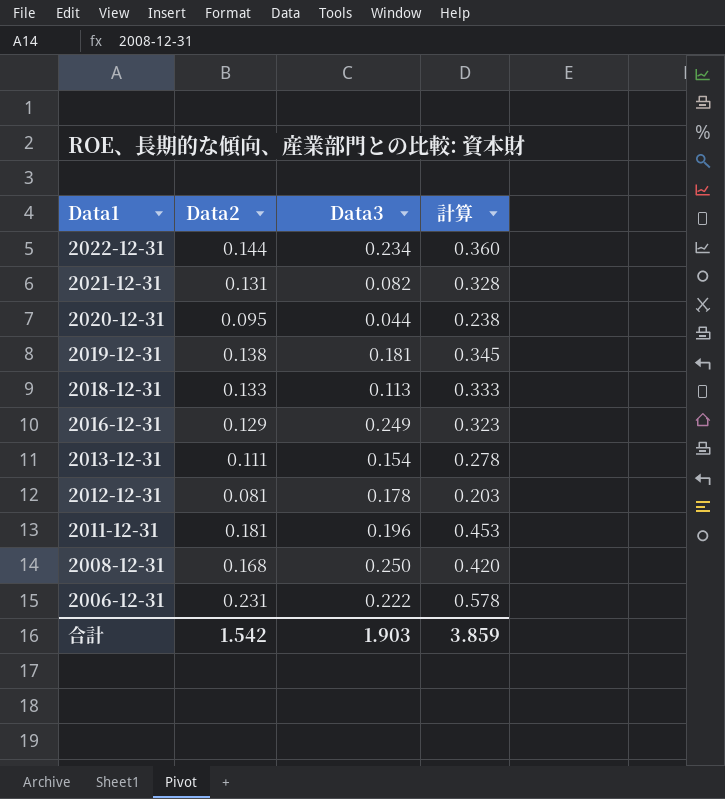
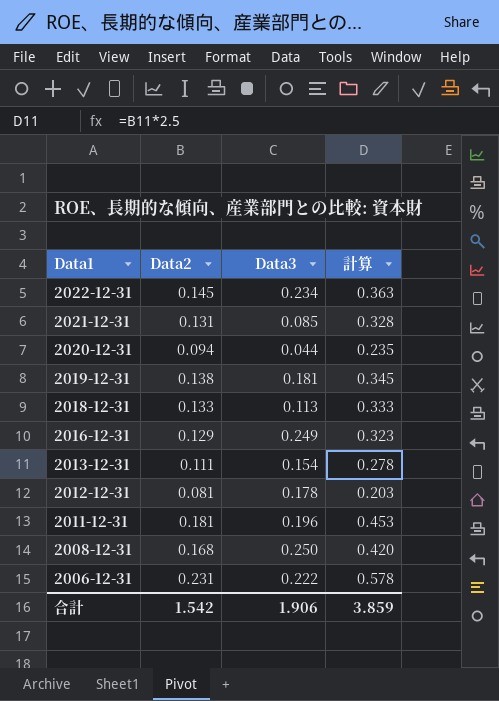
2022-12-31 | Data2: 0.144 -> 0.145
2022-12-31 | 計算: 0.360 -> 0.363
2021-12-31 | Data3: 0.082 -> 0.085
2020-12-31 | Data2: 0.095 -> 0.094
2020-12-31 | 計算: 0.238 -> 0.235
合計 | Data3: 1.903 -> 1.906

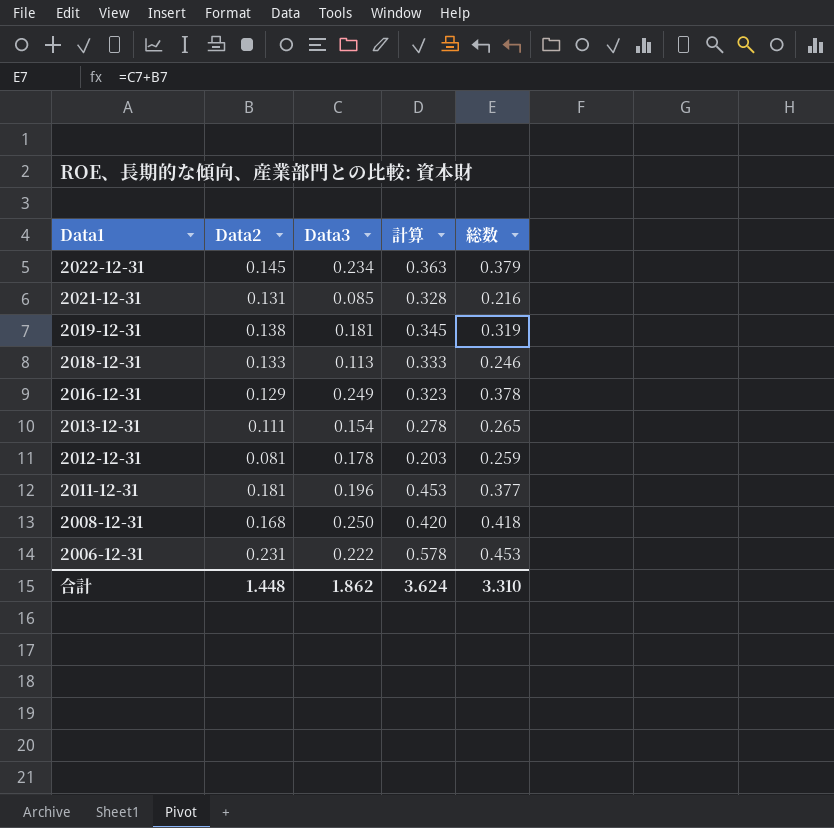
column 総数 | formula: none -> [Data2] + [Data3]
row 2020-12-31: 0.094 | 0.044 | 0.235 -> none
合計 | Data2: 1.542 -> 1.448
合計 | Data3: 1.906 -> 1.862
合計 | 計算: 3.859 -> 3.624

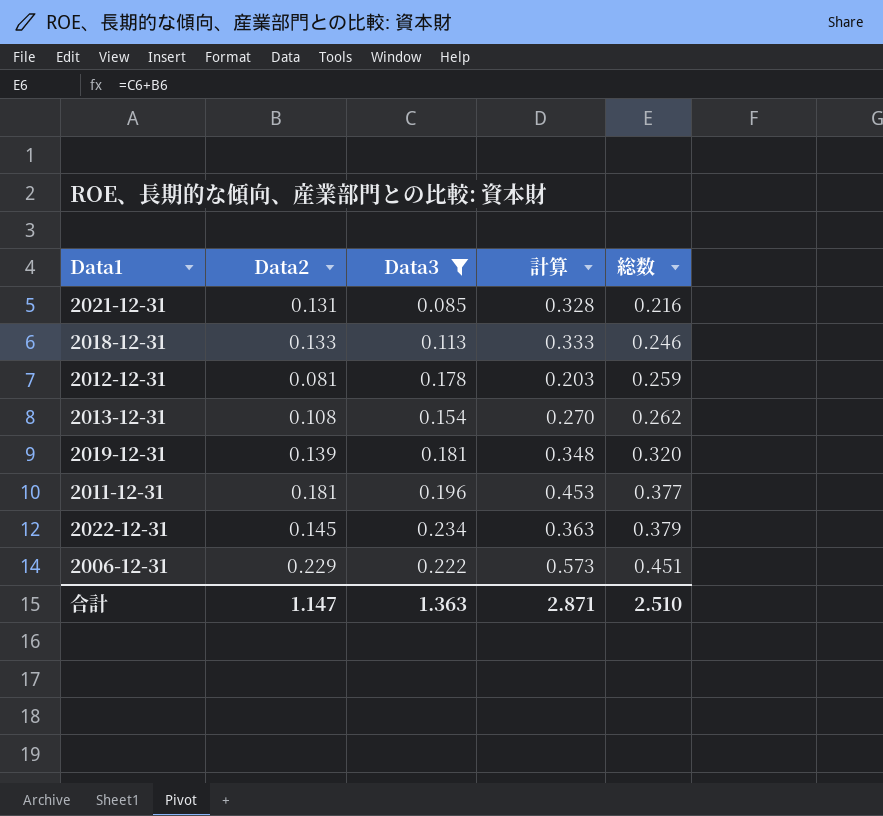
filter: none -> Data3 <= 0.234
row order: Data1 descending -> 総数 ascending
2013-12-31 | Data2: 0.111 -> 0.108
2013-12-31 | 計算: 0.278 -> 0.270
2013-12-31 | 総数: 0.265 -> 0.262
2019-12-31 | Data2: 0.138 -> 0.139
2019-12-31 | 計算: 0.345 -> 0.348
2019-12-31 | 総数: 0.319 -> 0.320
2006-12-31 | Data2: 0.231 -> 0.229
2006-12-31 | 計算: 0.578 -> 0.573
2006-12-31 | 総数: 0.453 -> 0.451
合計 | Data2: 1.448 -> 1.147
合計 | Data3: 1.862 -> 1.363
合計 | 計算: 3.624 -> 2.871
合計 | 総数: 3.310 -> 2.510

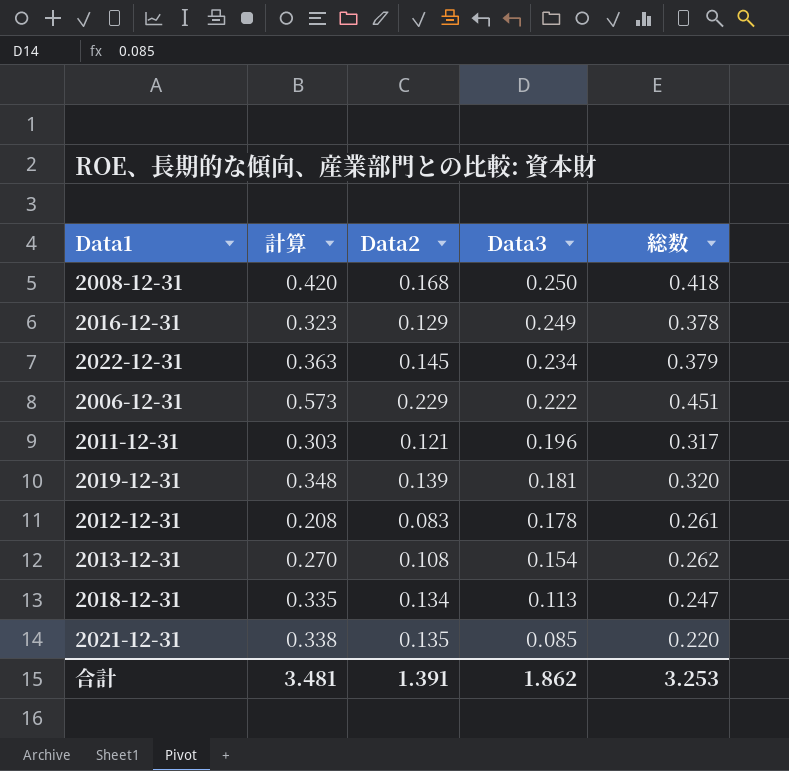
filter: Data3 <= 0.234 -> none
row order: 総数 ascending -> Data3 descending
column 計算 | position: 4 -> 2
2011-12-31 | 計算: 0.453 -> 0.303
2011-12-31 | Data2: 0.181 -> 0.121
2011-12-31 | 総数: 0.377 -> 0.317
2012-12-31 | 計算: 0.203 -> 0.208
2012-12-31 | Data2: 0.081 -> 0.083
2012-12-31 | 総数: 0.259 -> 0.261
2018-12-31 | 計算: 0.333 -> 0.335
2018-12-31 | Data2: 0.133 -> 0.134
2018-12-31 | 総数: 0.246 -> 0.247
2021-12-31 | 計算: 0.328 -> 0.338
2021-12-31 | Data2: 0.131 -> 0.135
2021-12-31 | 総数: 0.216 -> 0.220
合計 | 計算: 2.871 -> 3.481
合計 | Data2: 1.147 -> 1.391
合計 | Data3: 1.363 -> 1.862
合計 | 総数: 2.510 -> 3.253

